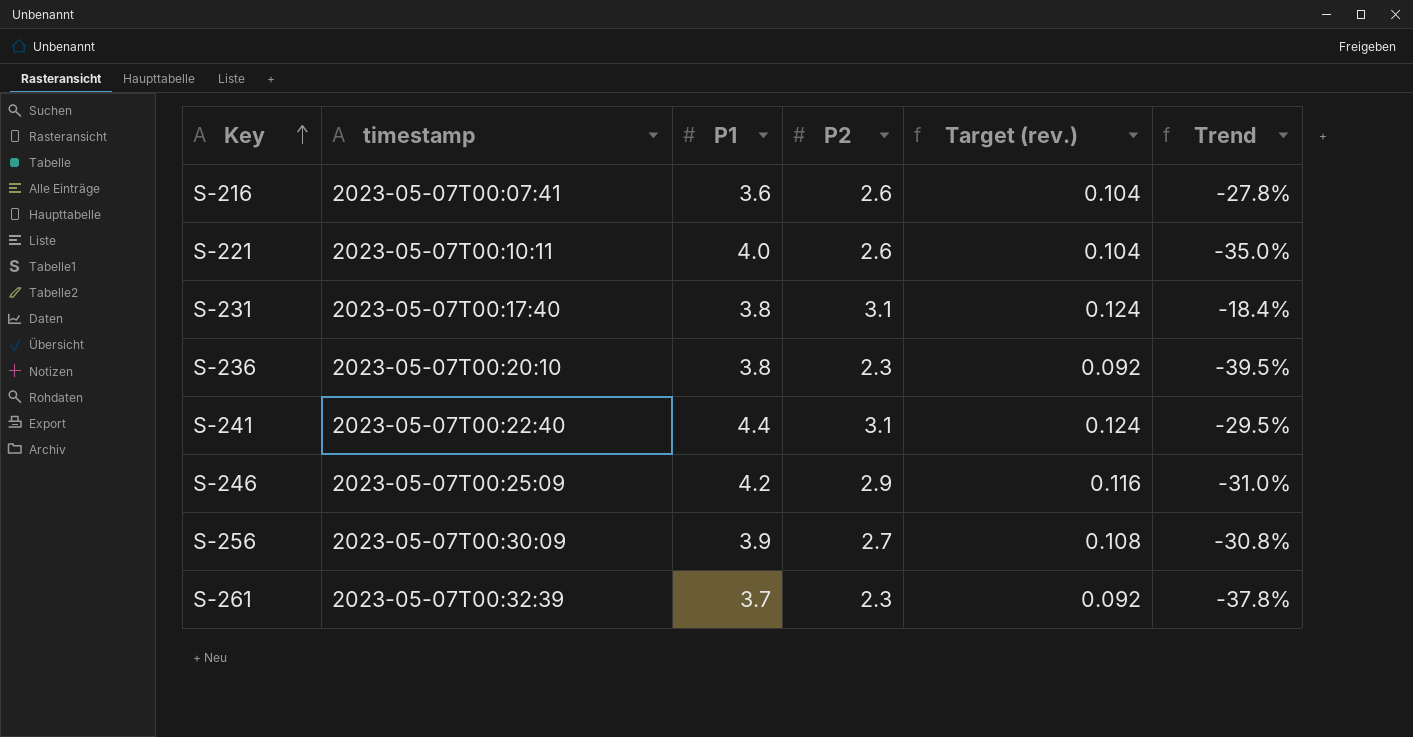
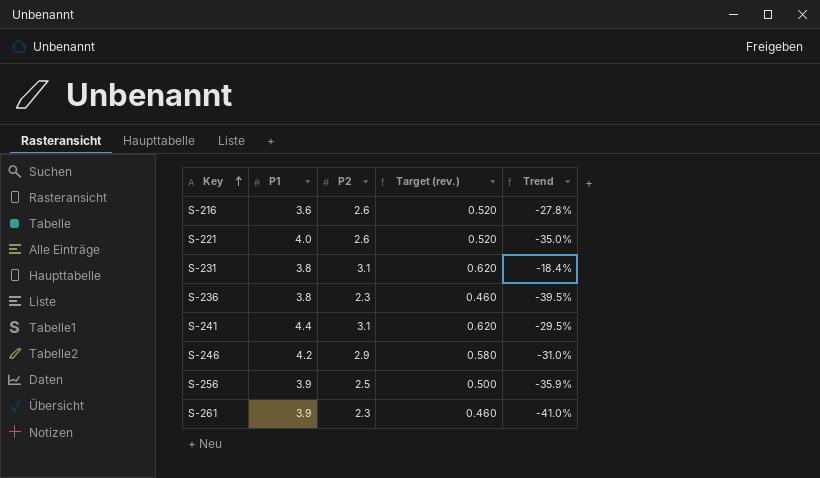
column timestamp | position: 2 -> none
column Target (rev.) | formula: [P2] * 0.04 -> [P2] * 0.2
S-256 | P2: 2.7 -> 2.5
S-256 | Trend: -30.8% -> -35.9%
S-261 | P1: 3.7 -> 3.9
S-261 | Trend: -37.8% -> -41.0%

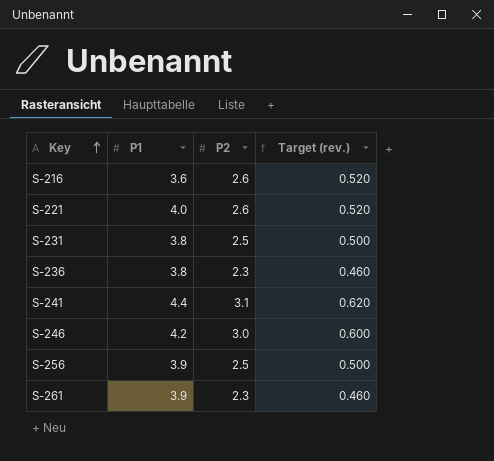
column Trend | formula: ([P2] - [P1]) / [P1] -> none
S-231 | P2: 3.1 -> 2.5
S-231 | Target (rev.): 0.620 -> 0.500
S-246 | P2: 2.9 -> 3.0
S-246 | Target (rev.): 0.580 -> 0.600

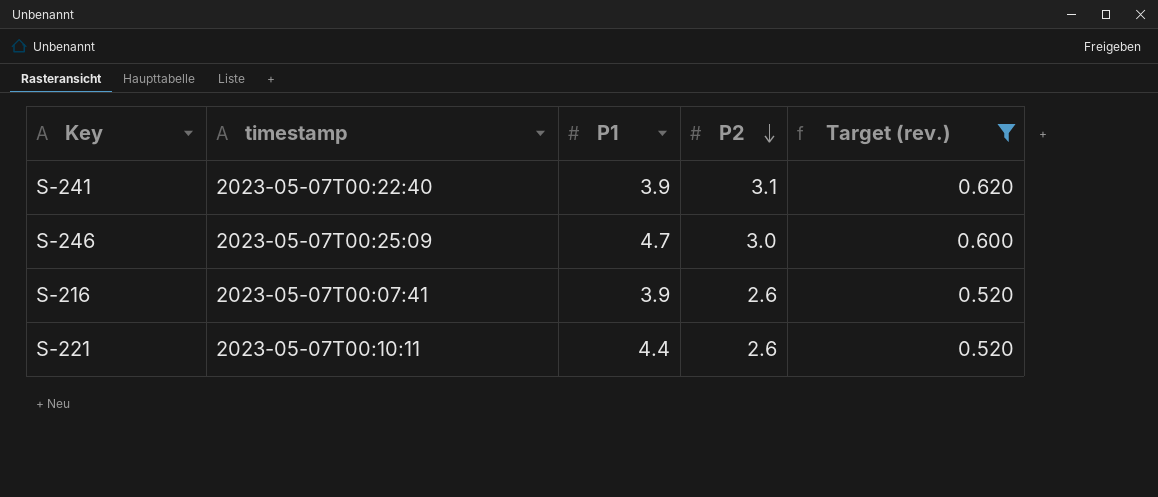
filter: none -> Target (rev.) >= 0.520
row order: Key ascending -> P2 descending
column timestamp | position: none -> 2
S-241 | P1: 4.4 -> 3.9
S-246 | P1: 4.2 -> 4.7
S-216 | P1: 3.6 -> 3.9
S-221 | P1: 4.0 -> 4.4

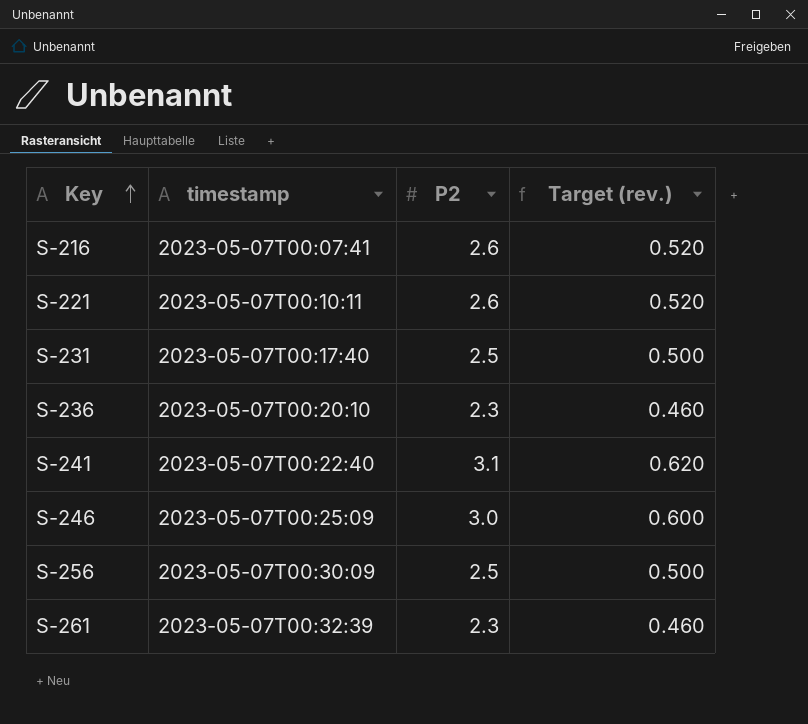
filter: Target (rev.) >= 0.520 -> none
row order: P2 descending -> Key ascending
column P1 | position: 3 -> none

